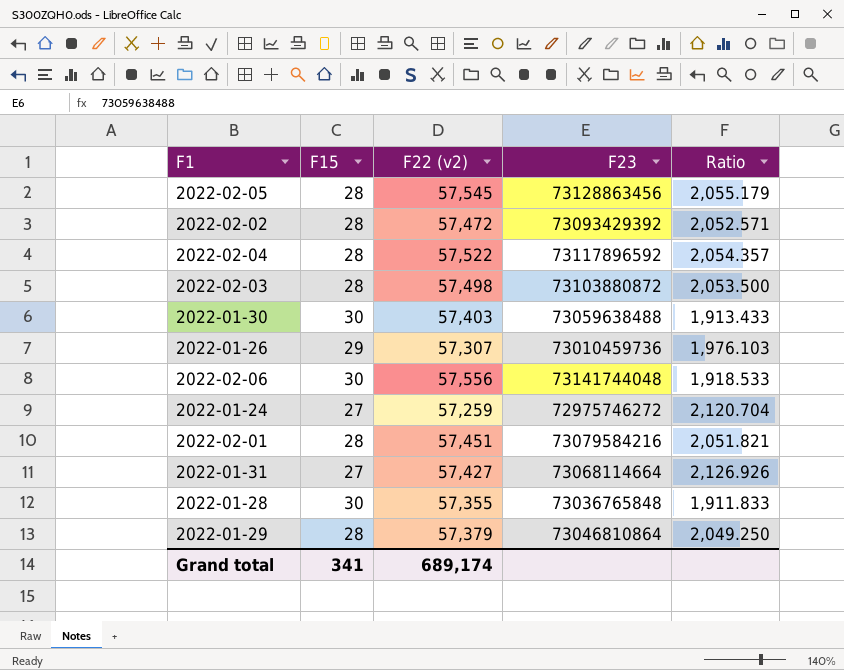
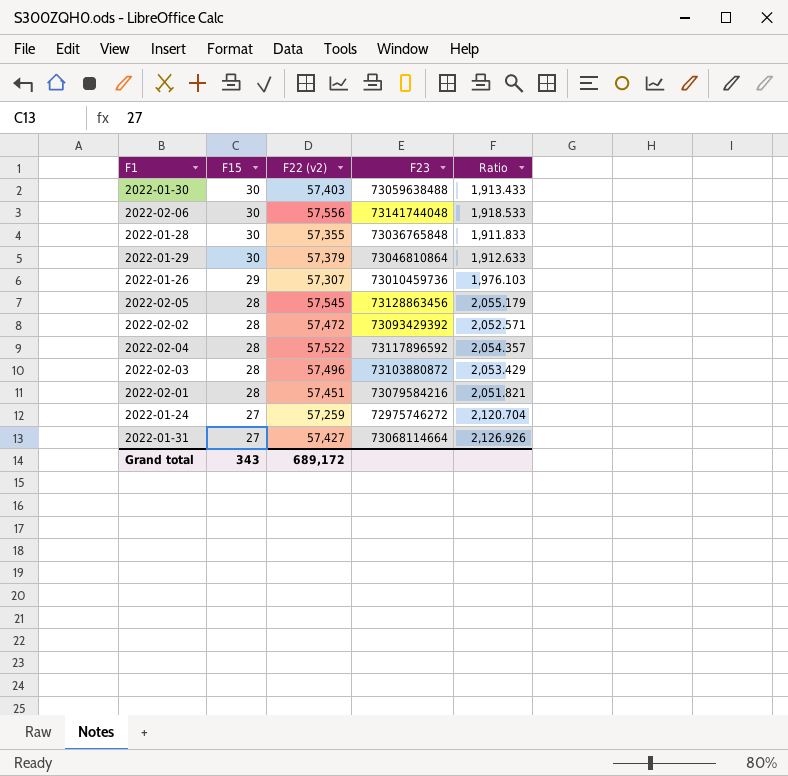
row order: none -> F15 descending
2022-01-29 | F15: 28 -> 30
2022-01-29 | Ratio: 2,049.250 -> 1,912.633
2022-02-03 | F22 (v2): 57,498 -> 57,496
2022-02-03 | Ratio: 2,053.500 -> 2,053.429
Grand total | F15: 341 -> 343
Grand total | F22 (v2): 689,174 -> 689,172

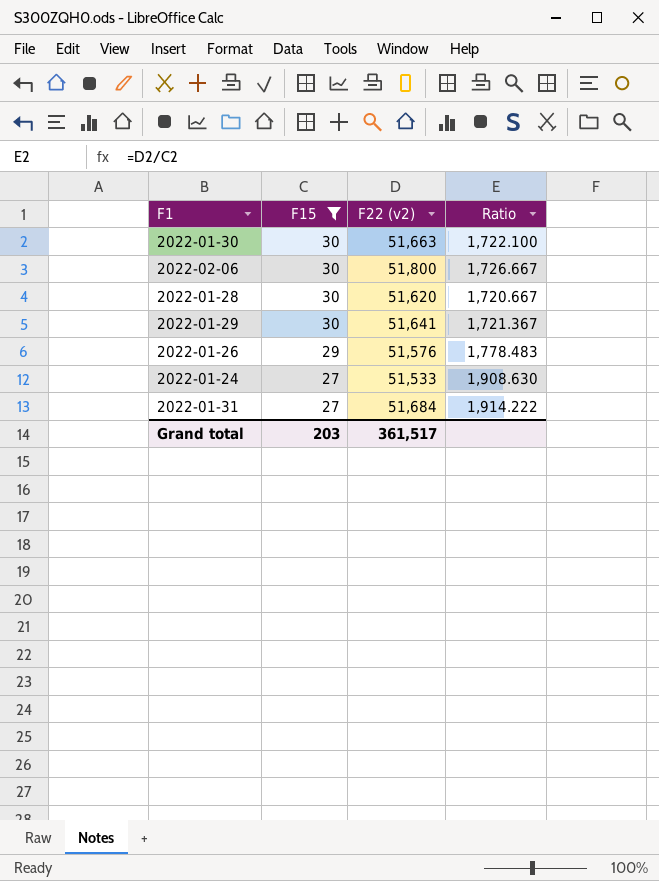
filter: none -> F15 != 28
column F23 | position: 4 -> none
2022-01-30 | F22 (v2): 57,403 -> 51,663
2022-01-30 | Ratio: 1,913.433 -> 1,722.100
2022-02-06 | F22 (v2): 57,556 -> 51,800
2022-02-06 | Ratio: 1,918.533 -> 1,726.667
2022-01-28 | F22 (v2): 57,355 -> 51,620
2022-01-28 | Ratio: 1,911.833 -> 1,720.667
2022-01-29 | F22 (v2): 57,379 -> 51,641
2022-01-29 | Ratio: 1,912.633 -> 1,721.367
2022-01-26 | F22 (v2): 57,307 -> 51,576
2022-01-26 | Ratio: 1,976.103 -> 1,778.483
2022-01-24 | F22 (v2): 57,259 -> 51,533
2022-01-24 | Ratio: 2,120.704 -> 1,908.630
2022-01-31 | F22 (v2): 57,427 -> 51,684
2022-01-31 | Ratio: 2,126.926 -> 1,914.222
Grand total | F15: 343 -> 203
Grand total | F22 (v2): 689,172 -> 361,517

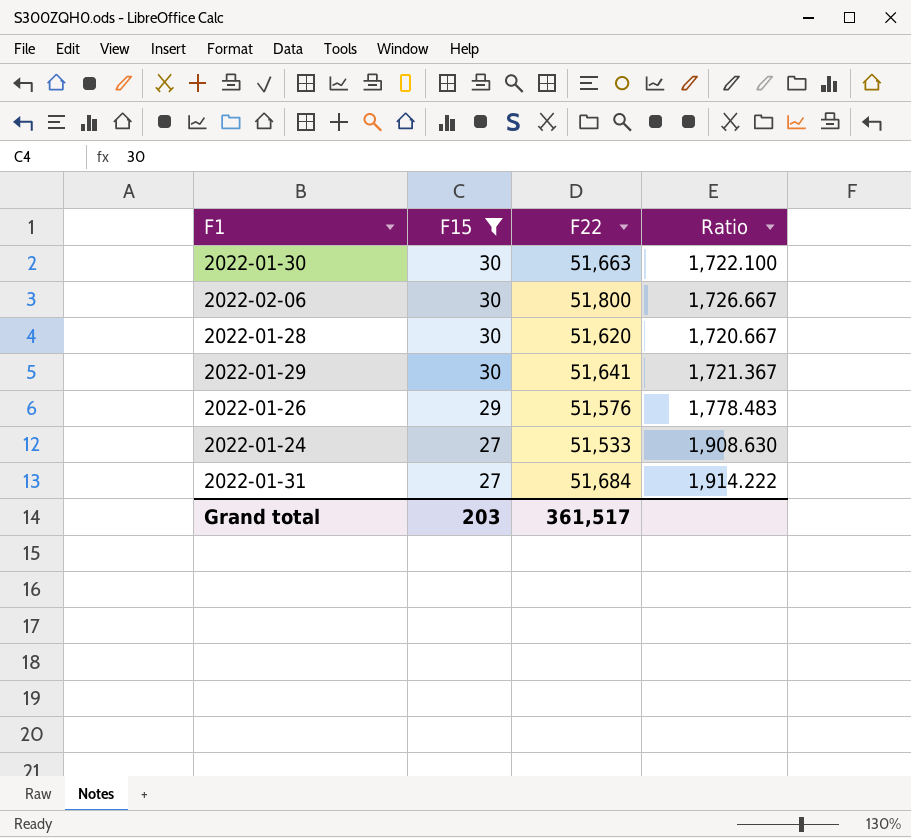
column name: F22 (v2) -> F22

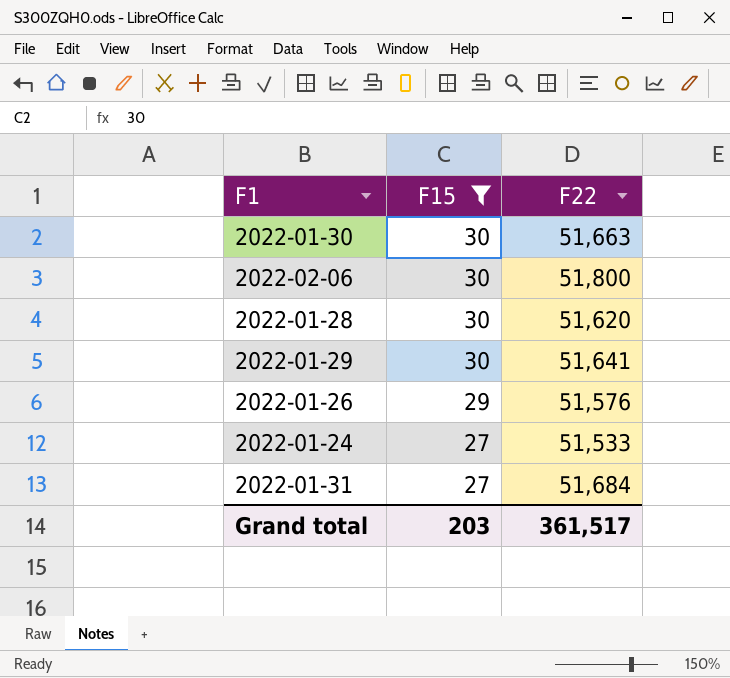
column Ratio | formula: [F22] / [F15] -> none

